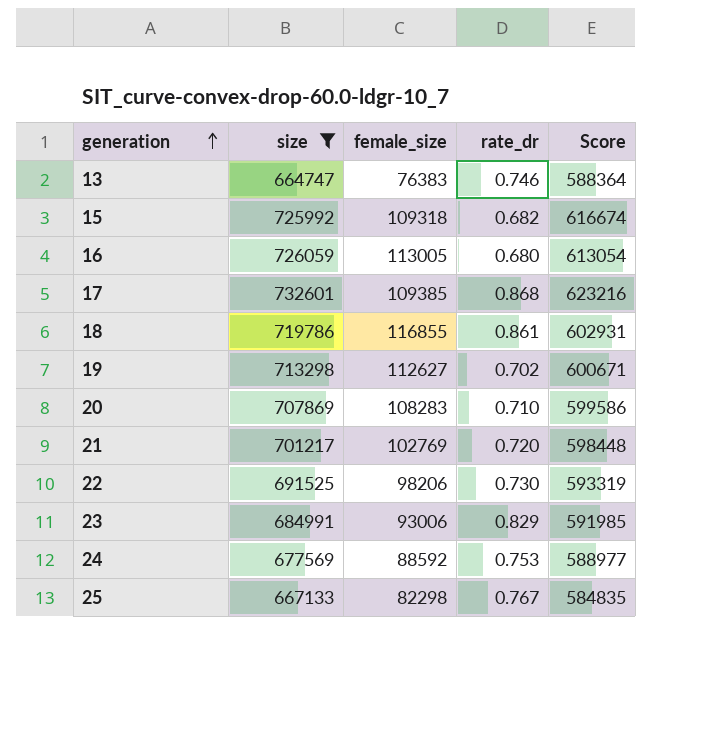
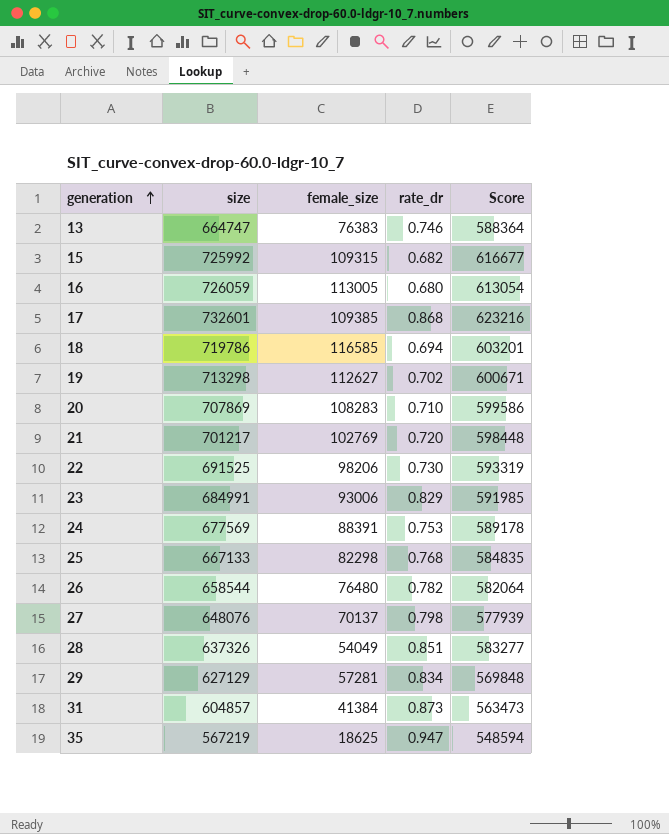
filter: size >= 664747 -> none
15 | female_size: 109318 -> 109315
15 | Score: 616674 -> 616677
18 | female_size: 116855 -> 116585
18 | rate_dr: 0.861 -> 0.694
18 | Score: 602931 -> 603201
24 | female_size: 88592 -> 88391
24 | Score: 588977 -> 589178
25 | rate_dr: 0.767 -> 0.768

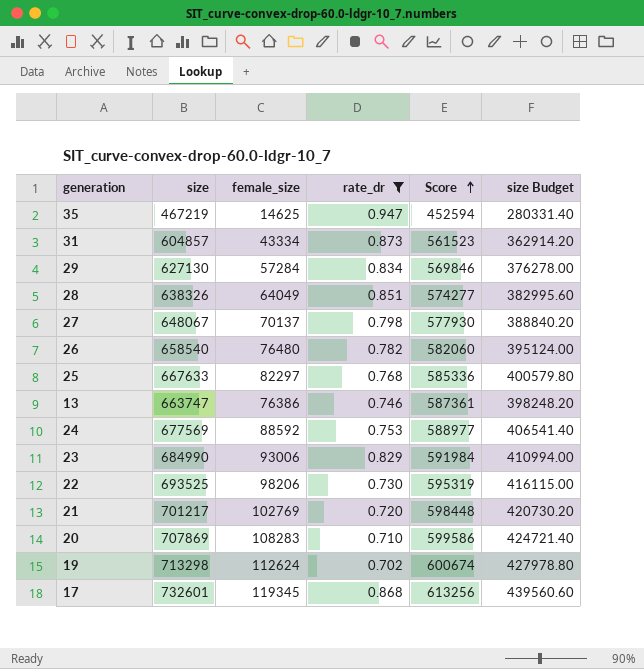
filter: none -> rate_dr >= 0.702
row order: generation ascending -> Score ascending
column size Budget | formula: none -> [size] * 0.6
35 | size: 567219 -> 467219
35 | female_size: 18625 -> 14625
35 | Score: 548594 -> 452594
31 | female_size: 41384 -> 43334
31 | Score: 563473 -> 561523
29 | size: 627129 -> 627130
29 | female_size: 57281 -> 57284
29 | Score: 569848 -> 569846
28 | size: 637326 -> 638326
28 | female_size: 54049 -> 64049
28 | Score: 583277 -> 574277
27 | size: 648076 -> 648067
27 | Score: 577939 -> 577930
26 | size: 658544 -> 658540
26 | Score: 582064 -> 582060
25 | size: 667133 -> 667633
25 | female_size: 82298 -> 82297
25 | Score: 584835 -> 585336
13 | size: 664747 -> 663747
13 | female_size: 76383 -> 76386
13 | Score: 588364 -> 587361
24 | female_size: 88391 -> 88592
24 | Score: 589178 -> 588977
23 | size: 684991 -> 684990
23 | Score: 591985 -> 591984
22 | size: 691525 -> 693525
22 | Score: 593319 -> 595319
19 | female_size: 112627 -> 112624
19 | Score: 600671 -> 600674
17 | female_size: 109385 -> 119345
17 | Score: 623216 -> 613256

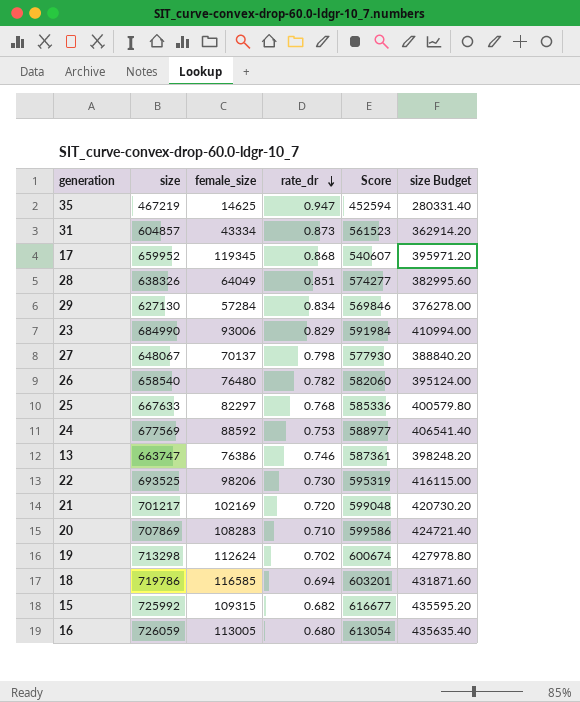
filter: rate_dr >= 0.702 -> none
row order: Score ascending -> rate_dr descending
17 | size: 732601 -> 659952
17 | Score: 613256 -> 540607
17 | size Budget: 439560.60 -> 395971.20
21 | female_size: 102769 -> 102169
21 | Score: 598448 -> 599048

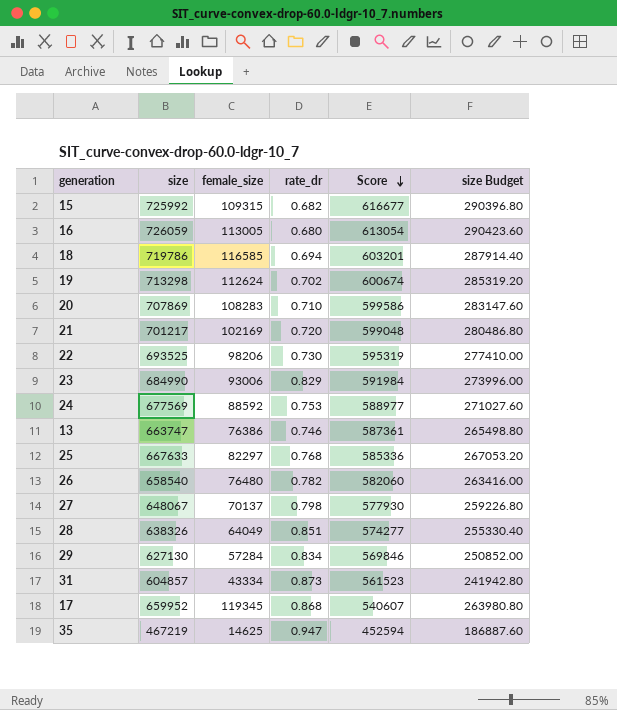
row order: rate_dr descending -> Score descending
column size Budget | formula: [size] * 0.6 -> [size] * 0.4

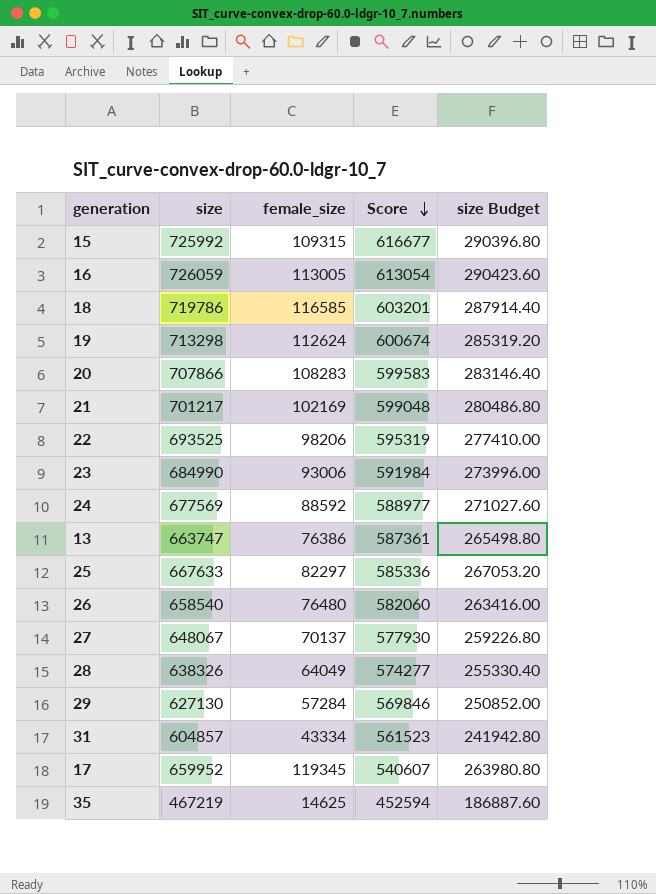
column rate_dr | position: 4 -> none
20 | size: 707869 -> 707866
20 | Score: 599586 -> 599583
20 | size Budget: 283147.60 -> 283146.40

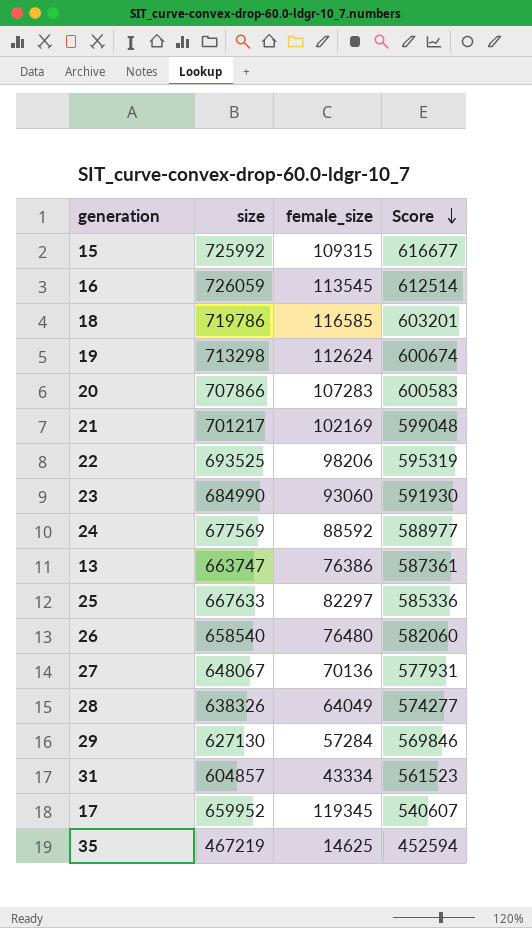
column size Budget | formula: [size] * 0.4 -> none
16 | female_size: 113005 -> 113545
16 | Score: 613054 -> 612514
20 | female_size: 108283 -> 107283
20 | Score: 599583 -> 600583
23 | female_size: 93006 -> 93060
23 | Score: 591984 -> 591930
27 | female_size: 70137 -> 70136
27 | Score: 577930 -> 577931

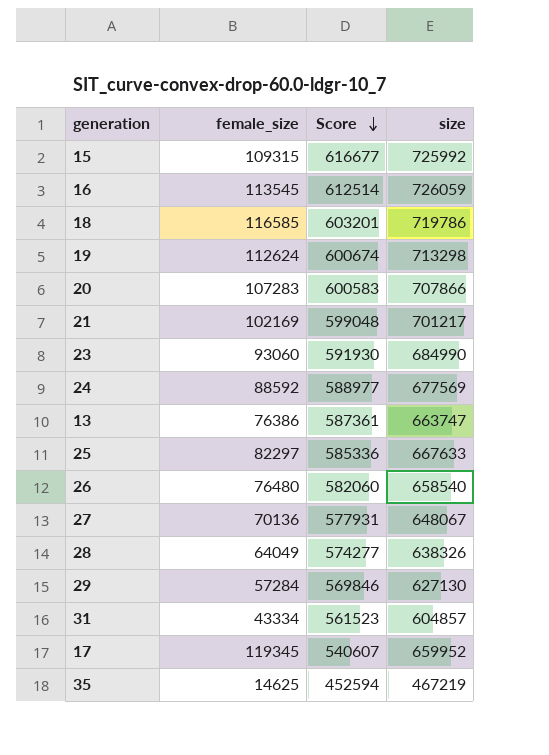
column size | position: 2 -> 4
row 22: 693525 | 98206 | 595319 -> none

